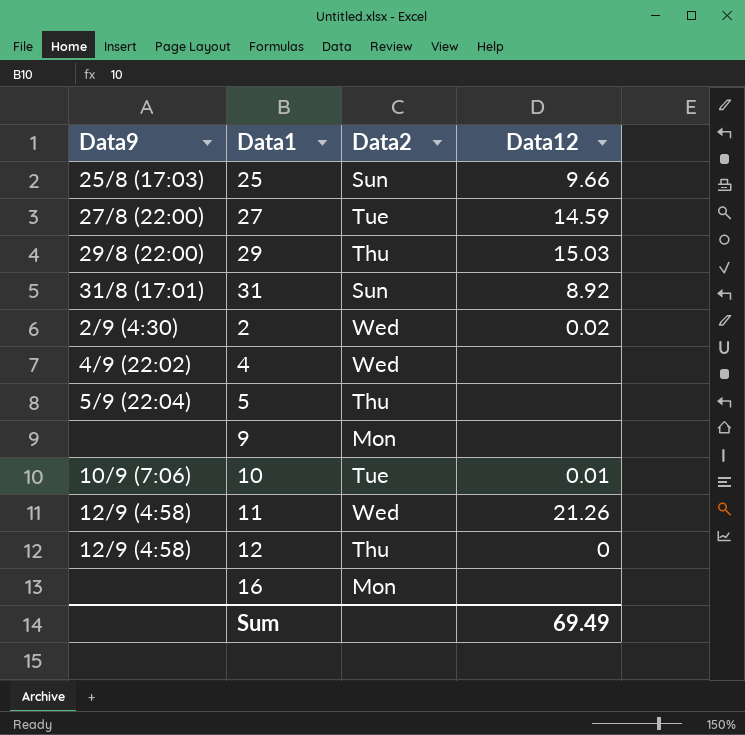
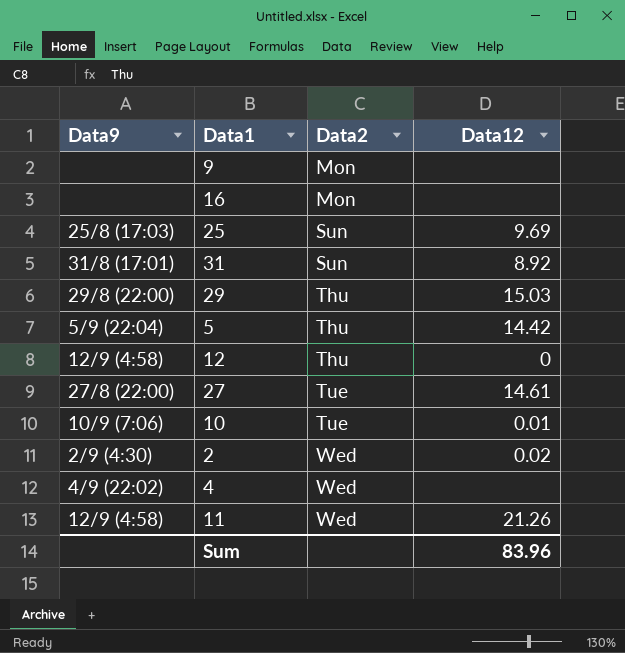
row order: none -> Data2 ascending
25 | Data12: 9.66 -> 9.69
5 | Data12: none -> 14.42
27 | Data12: 14.59 -> 14.61
Sum | Data12: 69.49 -> 83.96

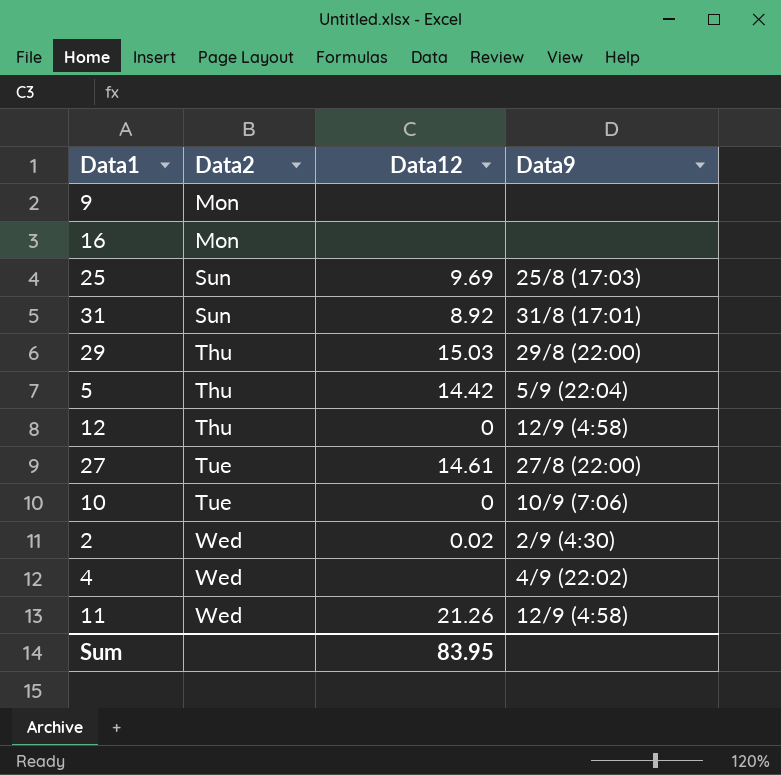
column Data9 | position: 1 -> 4
10 | Data12: 0.01 -> 0
Sum | Data12: 83.96 -> 83.95

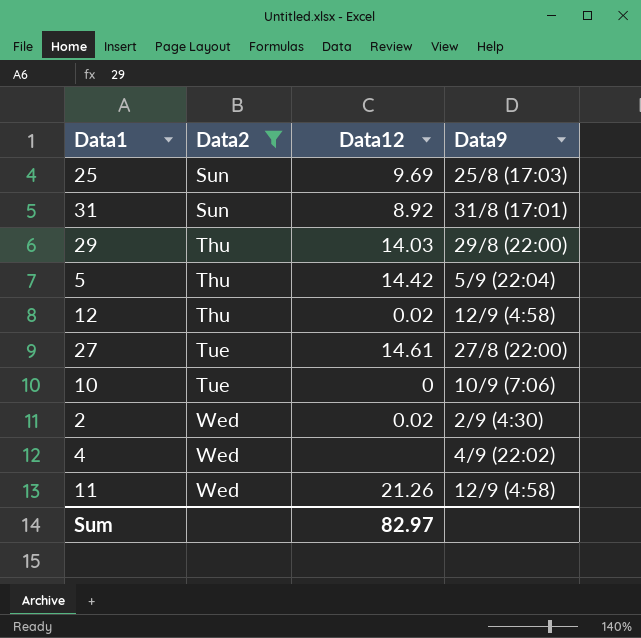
filter: none -> Data2 != Mon
29 | Data12: 15.03 -> 14.03
12 | Data12: 0 -> 0.02
Sum | Data12: 83.95 -> 82.97

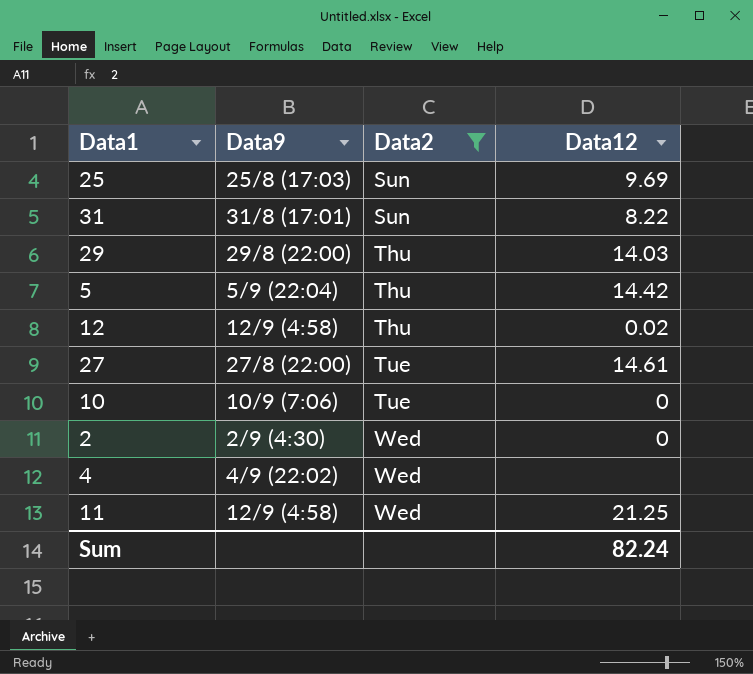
column Data9 | position: 4 -> 2
31 | Data12: 8.92 -> 8.22
2 | Data12: 0.02 -> 0
11 | Data12: 21.26 -> 21.25
Sum | Data12: 82.97 -> 82.24

